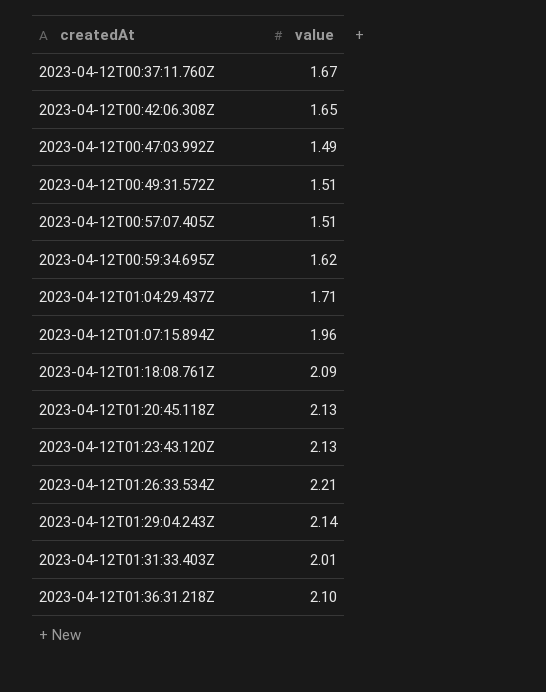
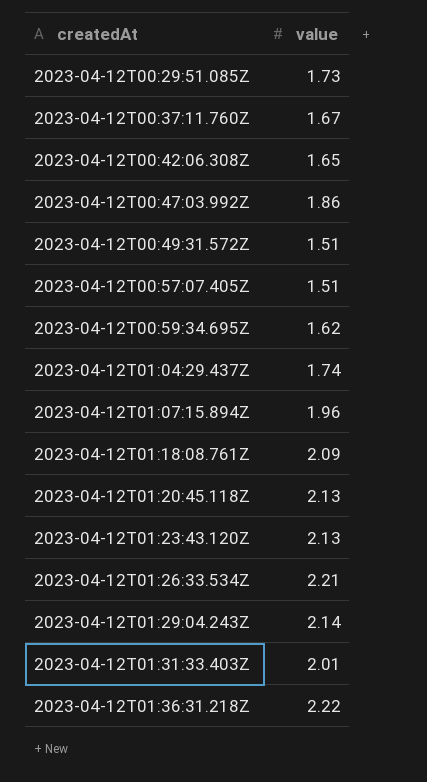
row 2023-04-12T00:29:51.085Z: none -> 1.73
2023-04-12T00:47:03.992Z | value: 1.49 -> 1.86
2023-04-12T01:04:29.437Z | value: 1.71 -> 1.74
2023-04-12T01:36:31.218Z | value: 2.10 -> 2.22

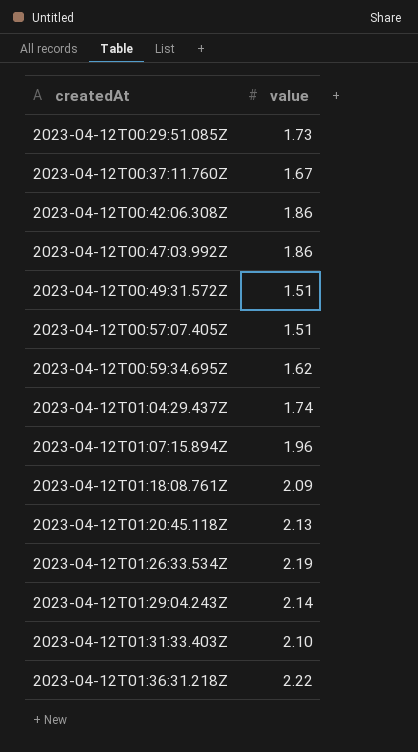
row 2023-04-12T01:23:43.120Z: 2.13 -> none
2023-04-12T00:42:06.308Z | value: 1.65 -> 1.86
2023-04-12T01:26:33.534Z | value: 2.21 -> 2.19
2023-04-12T01:31:33.403Z | value: 2.01 -> 2.10

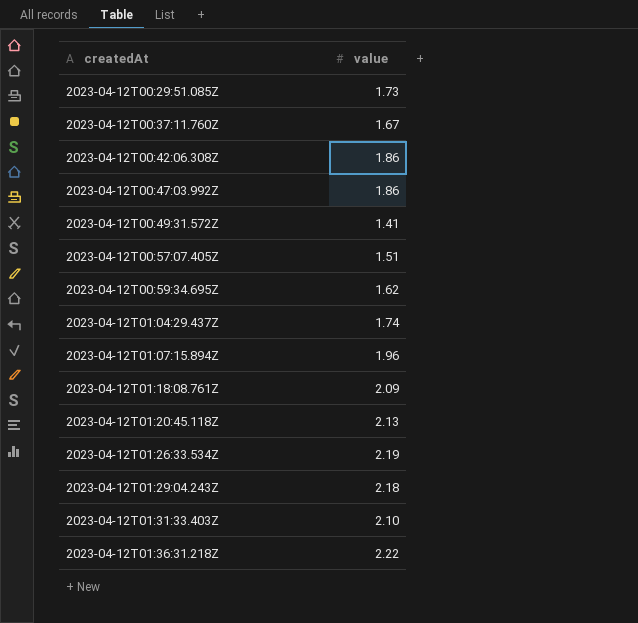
2023-04-12T00:49:31.572Z | value: 1.51 -> 1.41
2023-04-12T01:29:04.243Z | value: 2.14 -> 2.18

